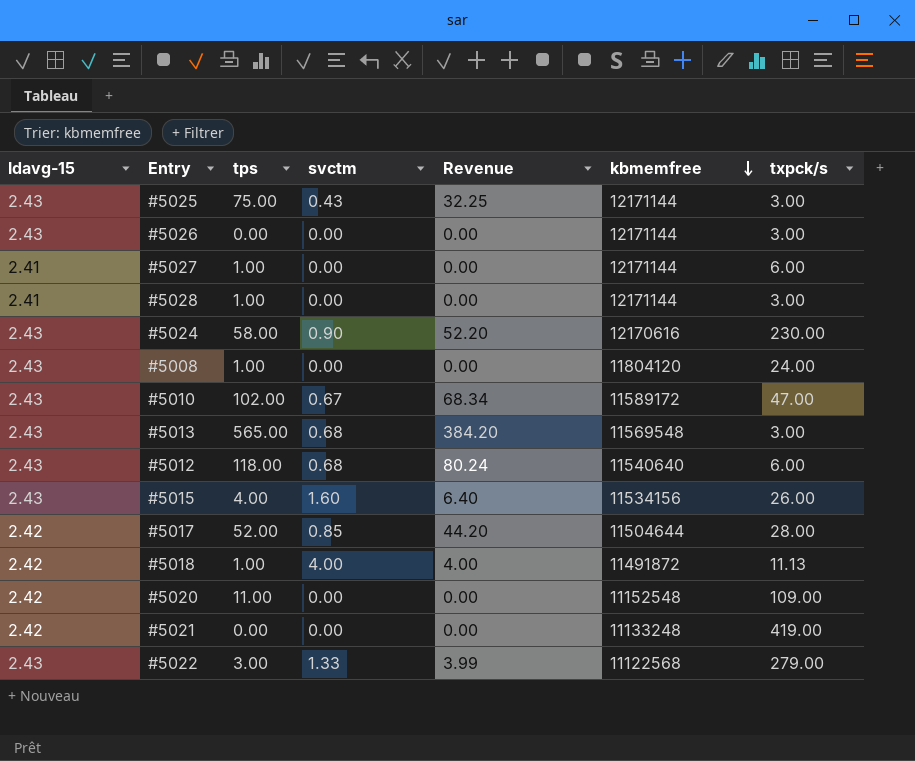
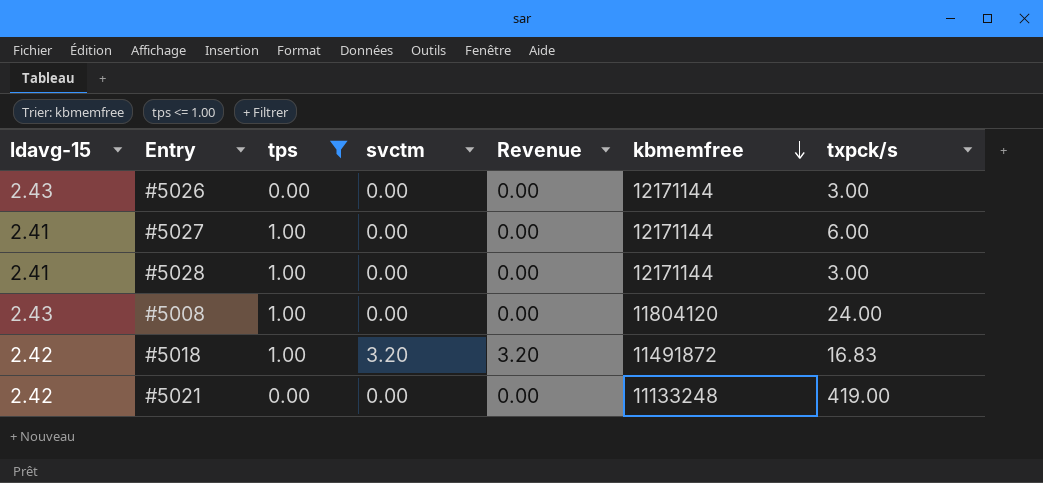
filter: none -> tps <= 1.00
#5018 | svctm: 4.00 -> 3.20
#5018 | Revenue: 4.00 -> 3.20
#5018 | txpck/s: 11.13 -> 16.83

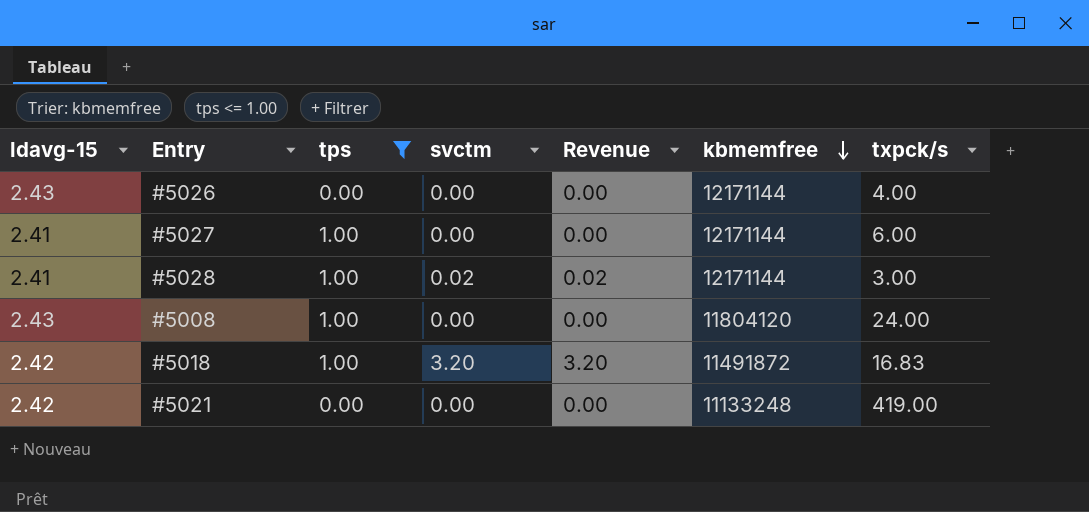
#5026 | txpck/s: 3.00 -> 4.00
#5028 | svctm: 0.00 -> 0.02
#5028 | Revenue: 0.00 -> 0.02

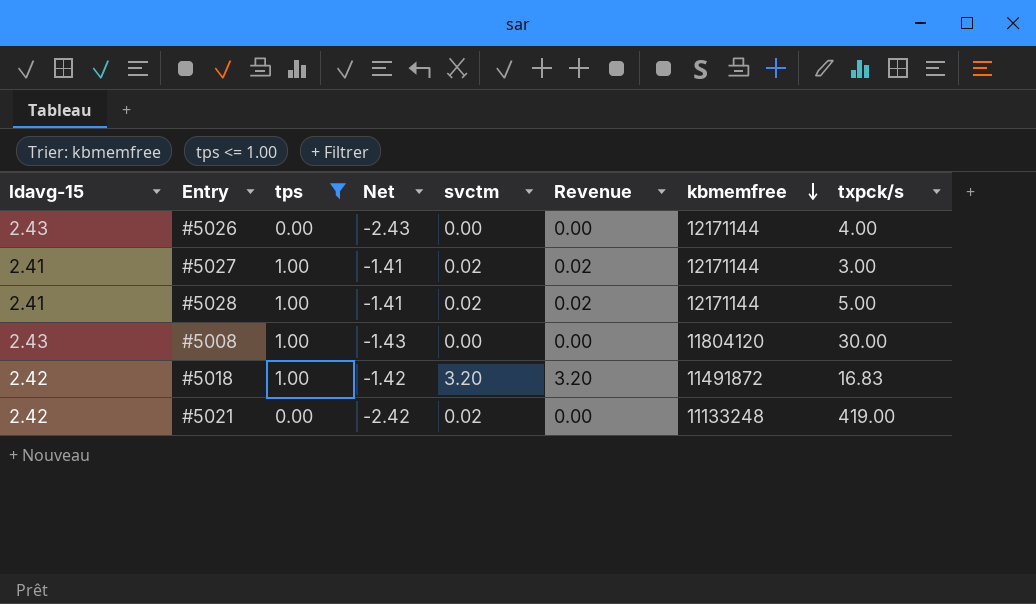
column Net | formula: none -> [tps] - [ldavg-15]
#5027 | svctm: 0.00 -> 0.02
#5027 | Revenue: 0.00 -> 0.02
#5027 | txpck/s: 6.00 -> 3.00
#5028 | txpck/s: 3.00 -> 5.00
#5008 | txpck/s: 24.00 -> 30.00
#5021 | svctm: 0.00 -> 0.02

